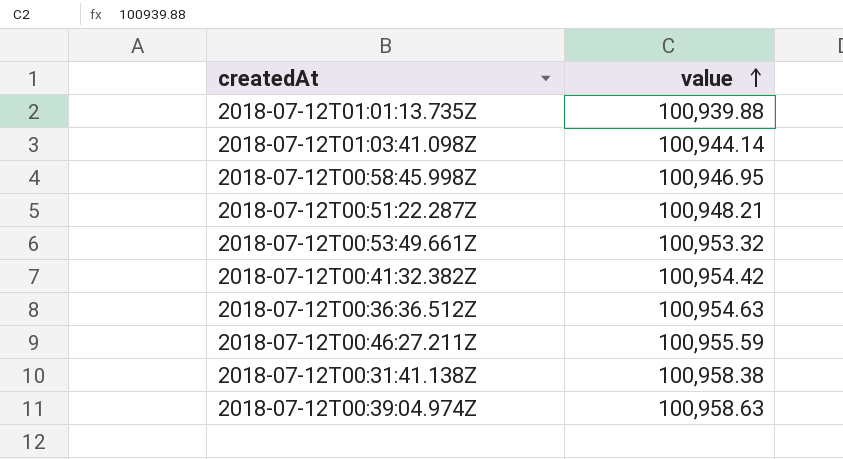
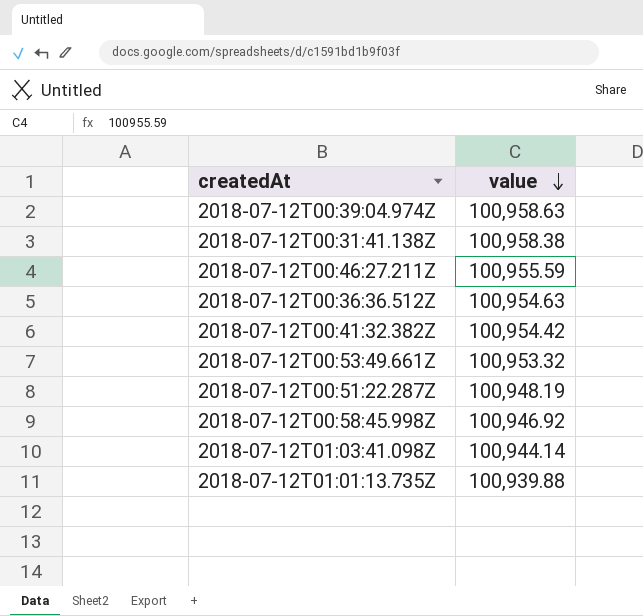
row order: value ascending -> value descending
2018-07-12T00:51:22.287Z | value: 100,948.21 -> 100,948.19
2018-07-12T00:58:45.998Z | value: 100,946.95 -> 100,946.92

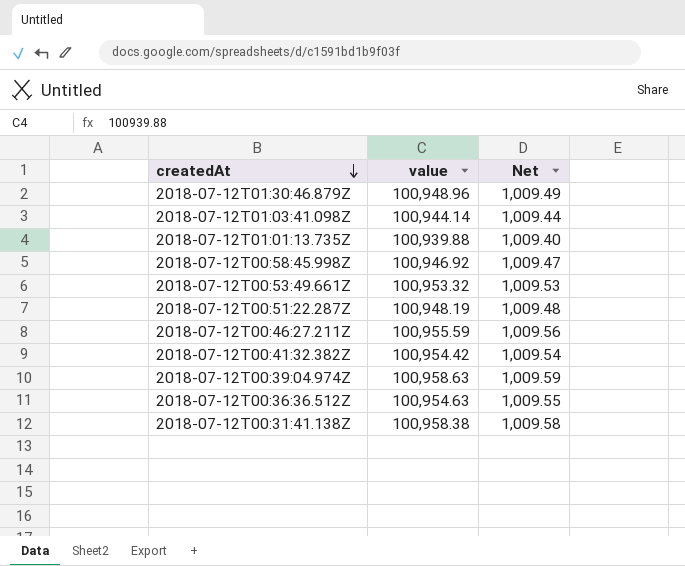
row order: value descending -> createdAt descending
column Net | formula: none -> [value] * 0.01
row 2018-07-12T01:30:46.879Z: none -> 100,948.96 | 1,009.49

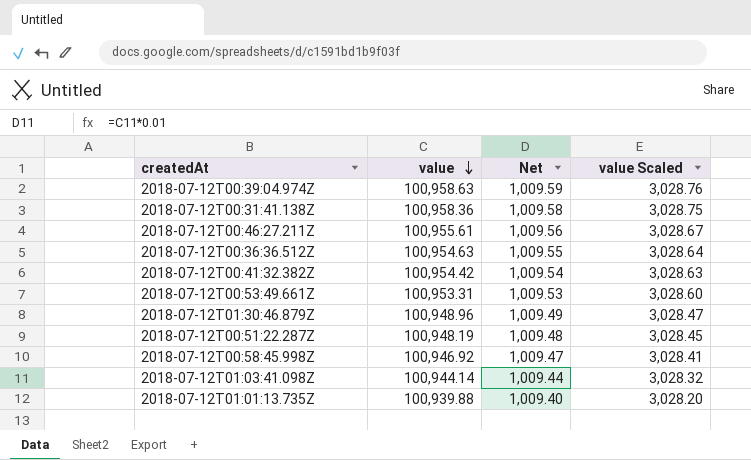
row order: createdAt descending -> value descending
column value Scaled | formula: none -> [value] * 0.03
2018-07-12T00:31:41.138Z | value: 100,958.38 -> 100,958.36
2018-07-12T00:46:27.211Z | value: 100,955.59 -> 100,955.61
2018-07-12T00:53:49.661Z | value: 100,953.32 -> 100,953.31

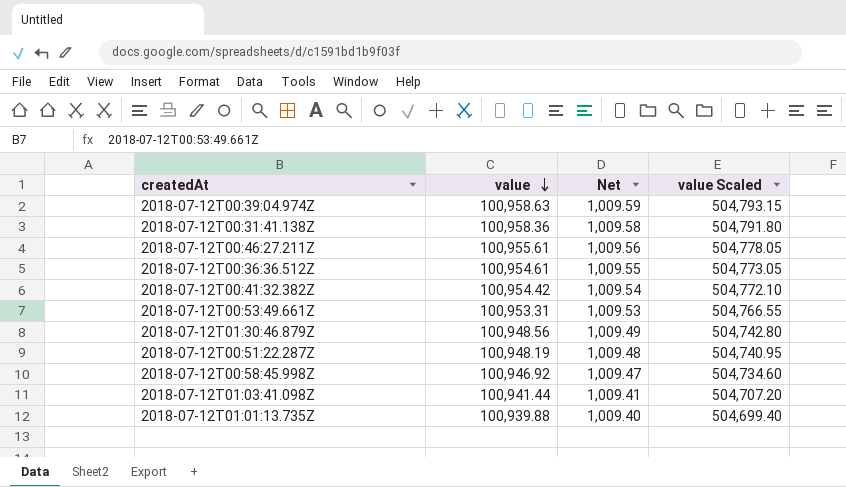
column value Scaled | formula: [value] * 0.03 -> [value] * 5
2018-07-12T00:36:36.512Z | value: 100,954.63 -> 100,954.61
2018-07-12T01:30:46.879Z | value: 100,948.96 -> 100,948.56
2018-07-12T01:03:41.098Z | value: 100,944.14 -> 100,941.44
2018-07-12T01:03:41.098Z | Net: 1,009.44 -> 1,009.41

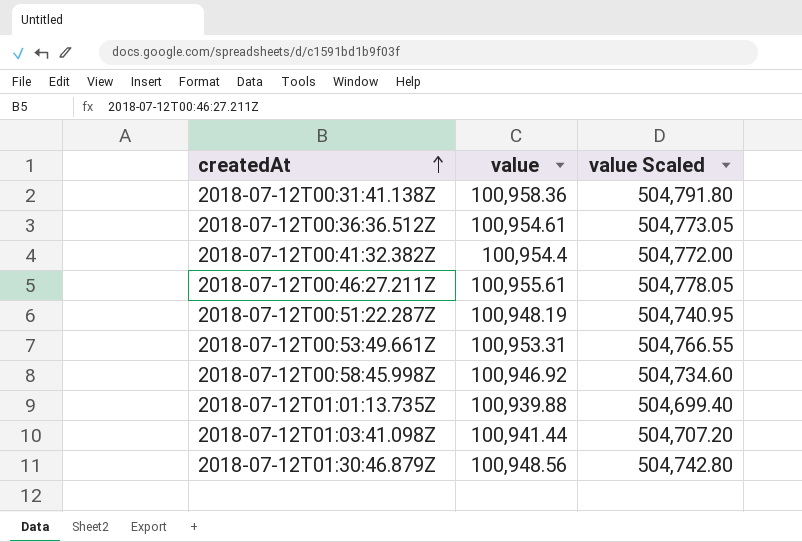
row order: value descending -> createdAt ascending
column Net | formula: [value] * 0.01 -> none
row 2018-07-12T00:39:04.974Z: 100,958.63 | 1,009.59 | 504,793.15 -> none
2018-07-12T00:41:32.382Z | value: 100,954.42 -> 100,954.4
2018-07-12T00:41:32.382Z | value Scaled: 504,772.10 -> 504,772.00

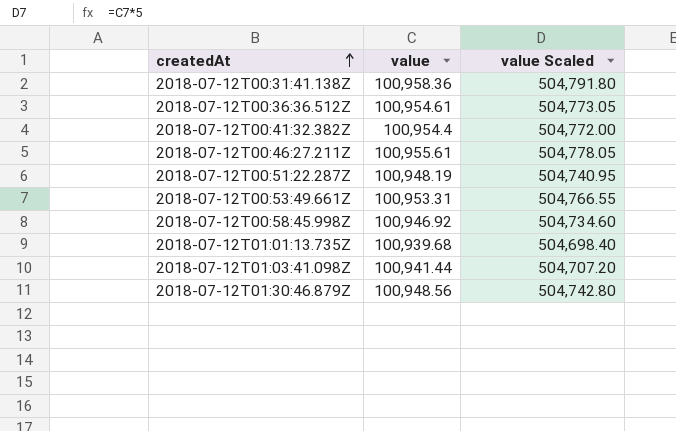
2018-07-12T01:01:13.735Z | value: 100,939.88 -> 100,939.68
2018-07-12T01:01:13.735Z | value Scaled: 504,699.40 -> 504,698.40

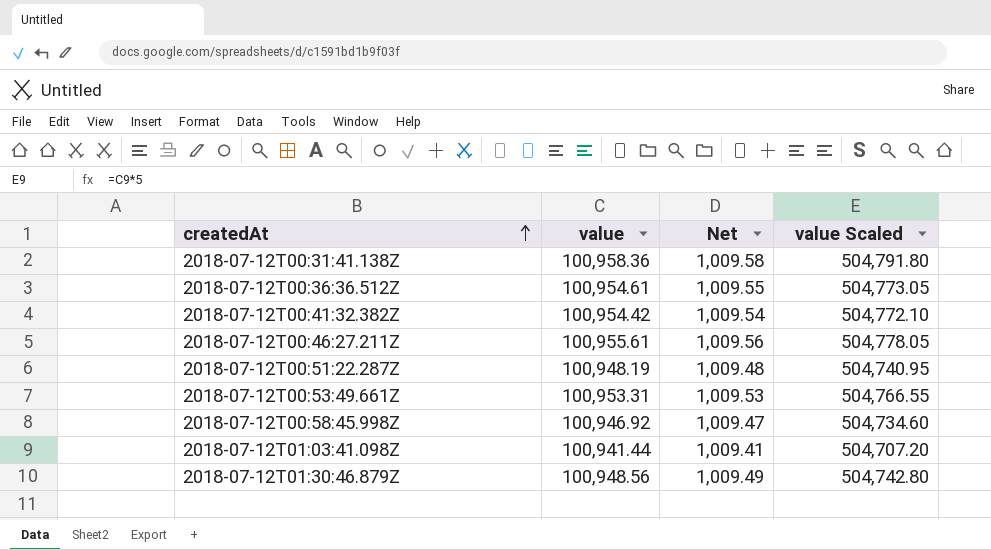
column Net | formula: none -> [value] * 0.01
row 2018-07-12T01:01:13.735Z: 100,939.68 | 504,698.40 -> none
2018-07-12T00:41:32.382Z | value: 100,954.4 -> 100,954.42
2018-07-12T00:41:32.382Z | value Scaled: 504,772.00 -> 504,772.10

